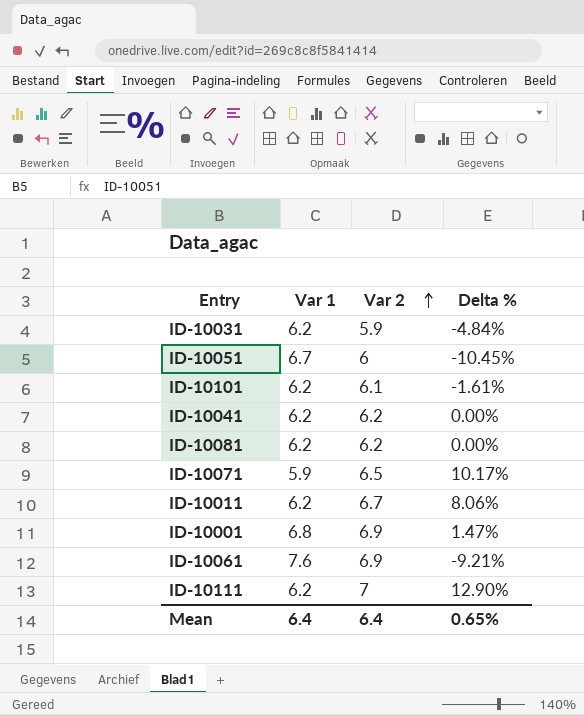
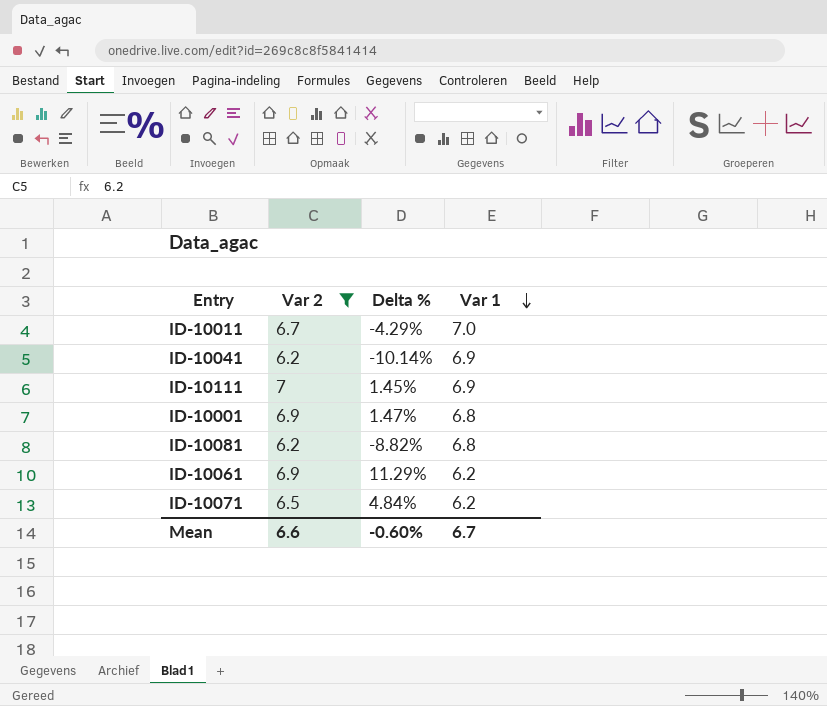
filter: none -> Var 2 >= 6.2
row order: Var 2 ascending -> Var 1 descending
column Var 1 | position: 2 -> 4
ID-10011 | Delta %: 8.06% -> -4.29%
ID-10011 | Var 1: 6.2 -> 7.0
ID-10041 | Delta %: 0.00% -> -10.14%
ID-10041 | Var 1: 6.2 -> 6.9
ID-10111 | Delta %: 12.90% -> 1.45%
ID-10111 | Var 1: 6.2 -> 6.9
ID-10081 | Delta %: 0.00% -> -8.82%
ID-10081 | Var 1: 6.2 -> 6.8
ID-10061 | Delta %: -9.21% -> 11.29%
ID-10061 | Var 1: 7.6 -> 6.2
ID-10071 | Delta %: 10.17% -> 4.84%
ID-10071 | Var 1: 5.9 -> 6.2
Mean | Var 2: 6.4 -> 6.6
Mean | Delta %: 0.65% -> -0.60%
Mean | Var 1: 6.4 -> 6.7

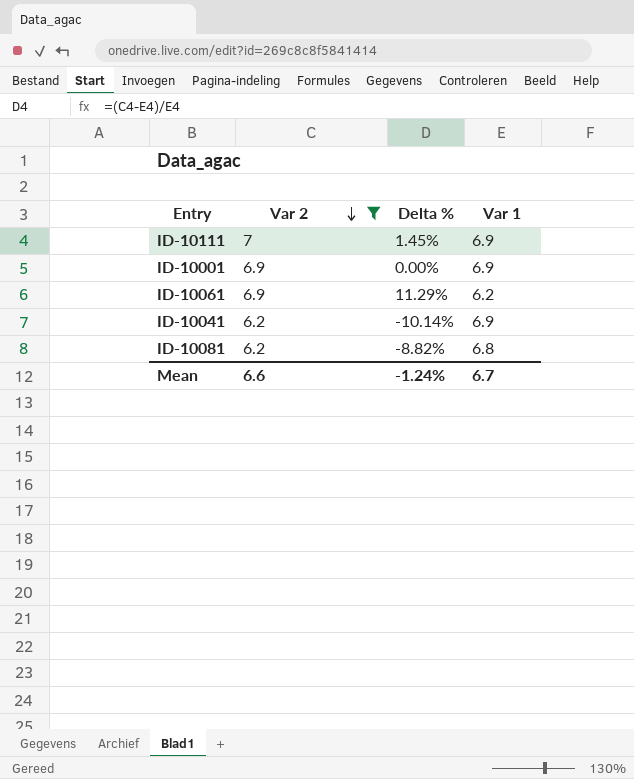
row order: Var 1 descending -> Var 2 descending
row ID-10011: 6.7 | -4.29% | 7.0 -> none
row ID-10071: 6.5 | 4.84% | 6.2 -> none
ID-10001 | Delta %: 1.47% -> 0.00%
ID-10001 | Var 1: 6.8 -> 6.9
Mean | Delta %: -0.60% -> -1.24%

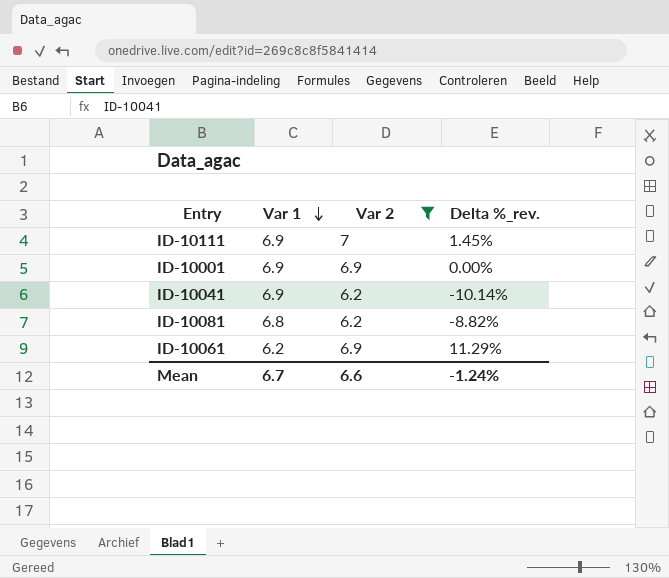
row order: Var 2 descending -> Var 1 descending
column Var 1 | position: 4 -> 2
column name: Delta % -> Delta %_rev.

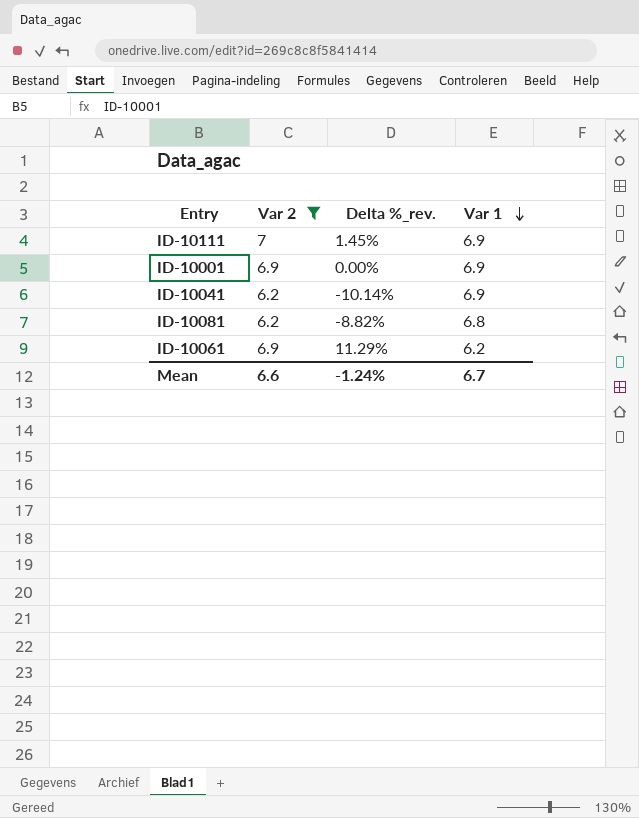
column Var 1 | position: 2 -> 4

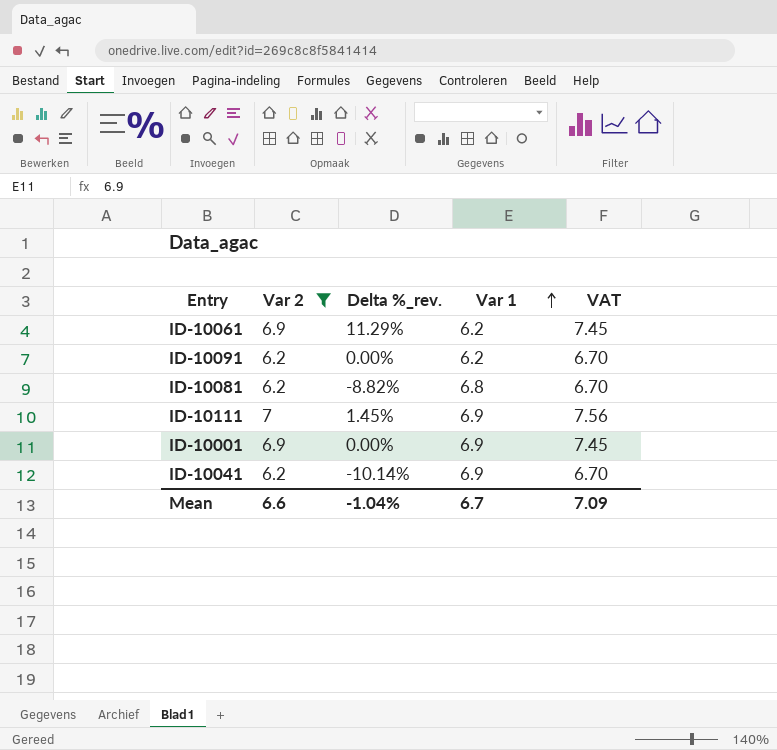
row order: Var 1 descending -> Var 1 ascending
column VAT | formula: none -> [Var 2] * 1.08
row ID-10091: none -> 6.2 | 0.00% | 6.2 | 6.70
Mean | Delta %_rev.: -1.24% -> -1.04%

